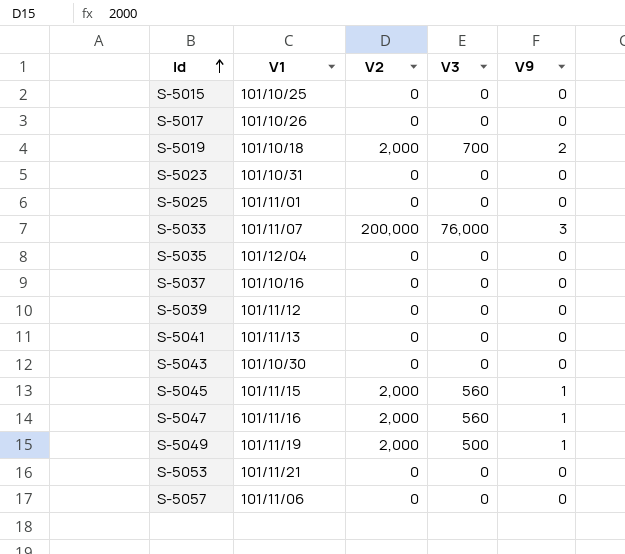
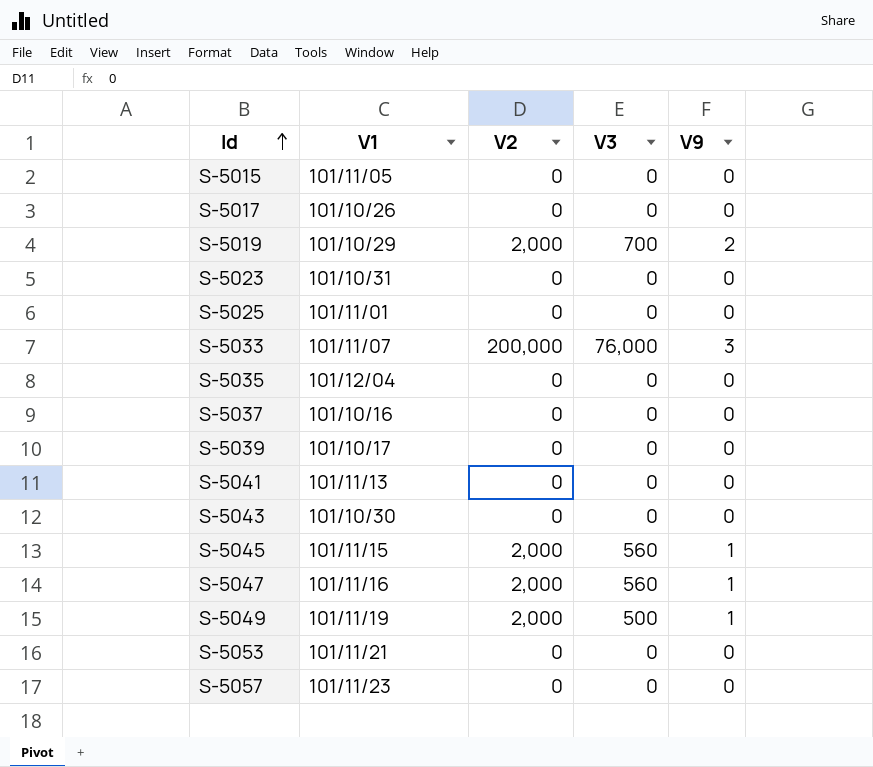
S-5015 | V1: 101/10/25 -> 101/11/05
S-5019 | V1: 101/10/18 -> 101/10/29
S-5039 | V1: 101/11/12 -> 101/10/17
S-5057 | V1: 101/11/06 -> 101/11/23

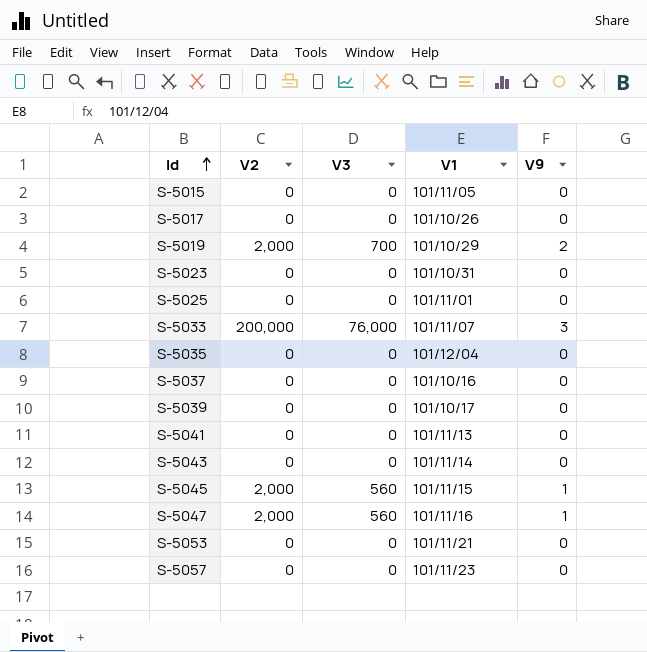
column V1 | position: 2 -> 4
row S-5049: 101/11/19 | 2,000 | 500 | 1 -> none
S-5043 | V1: 101/10/30 -> 101/11/14

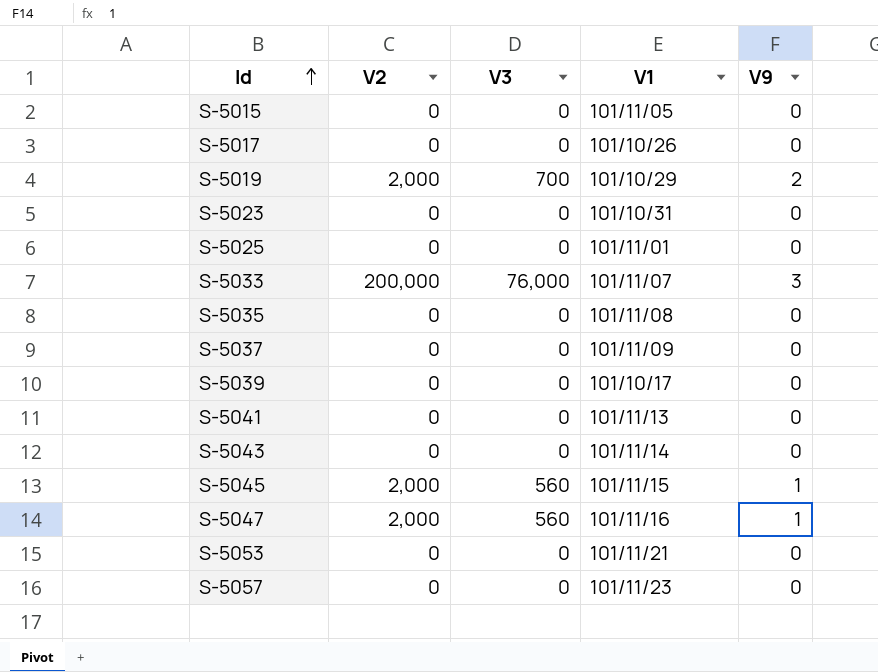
S-5035 | V1: 101/12/04 -> 101/11/08
S-5037 | V1: 101/10/16 -> 101/11/09

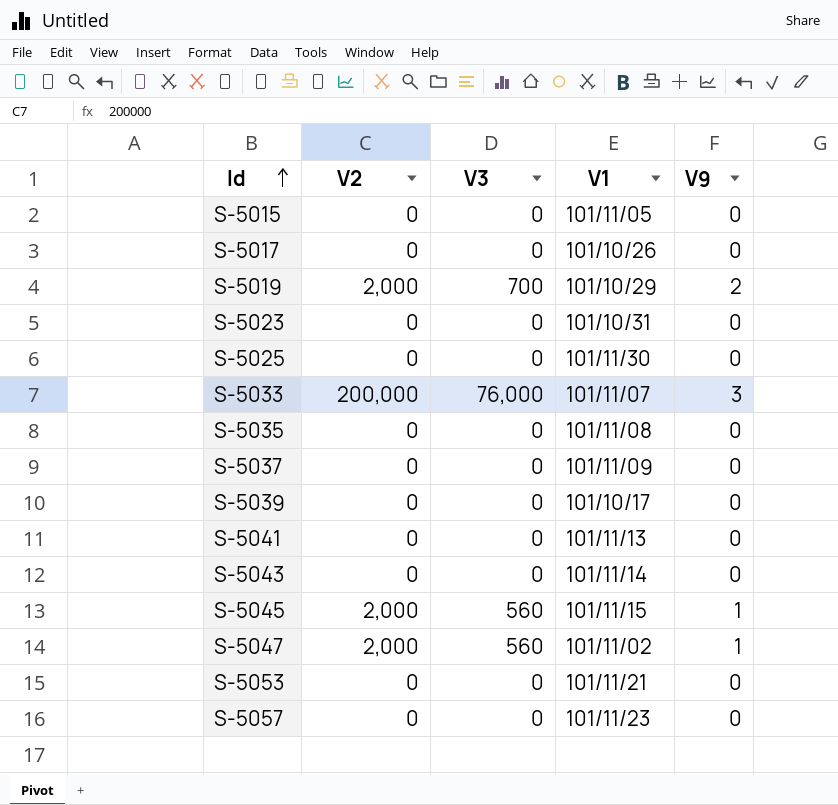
S-5025 | V1: 101/11/01 -> 101/11/30
S-5047 | V1: 101/11/16 -> 101/11/02

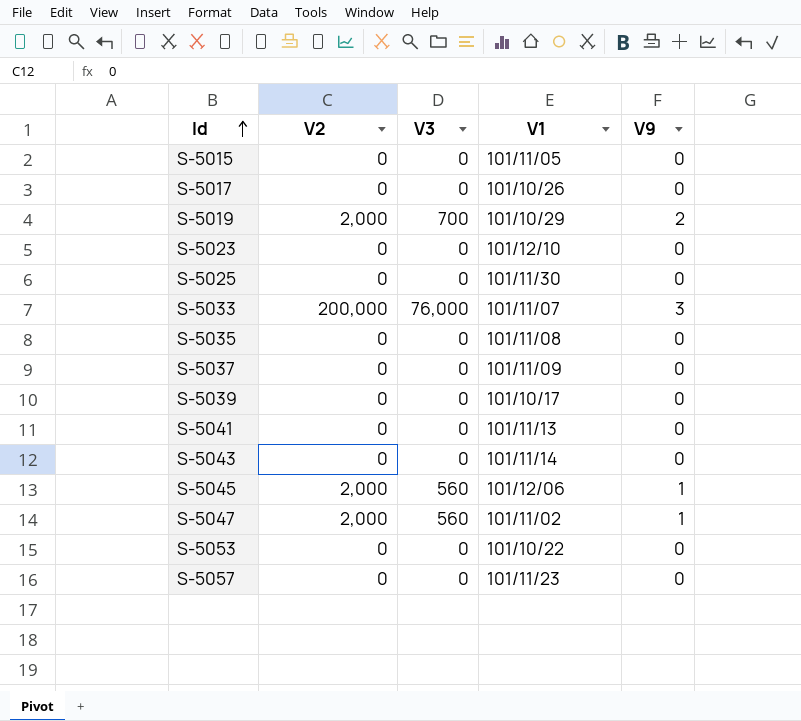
S-5023 | V1: 101/10/31 -> 101/12/10
S-5045 | V1: 101/11/15 -> 101/12/06
S-5053 | V1: 101/11/21 -> 101/10/22

